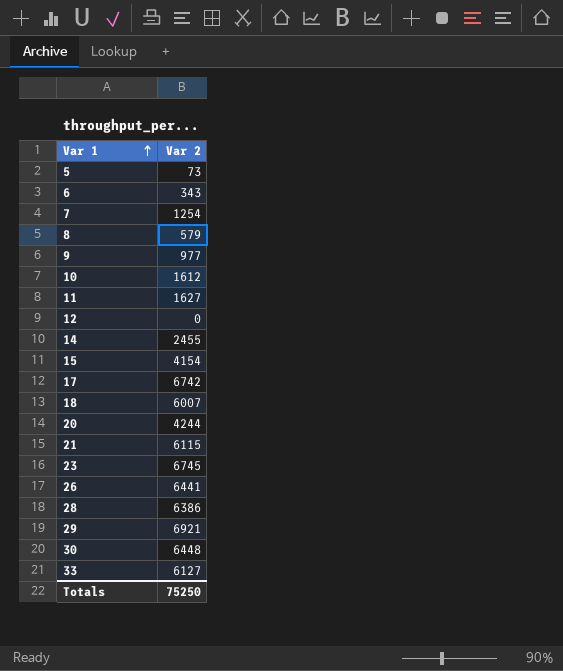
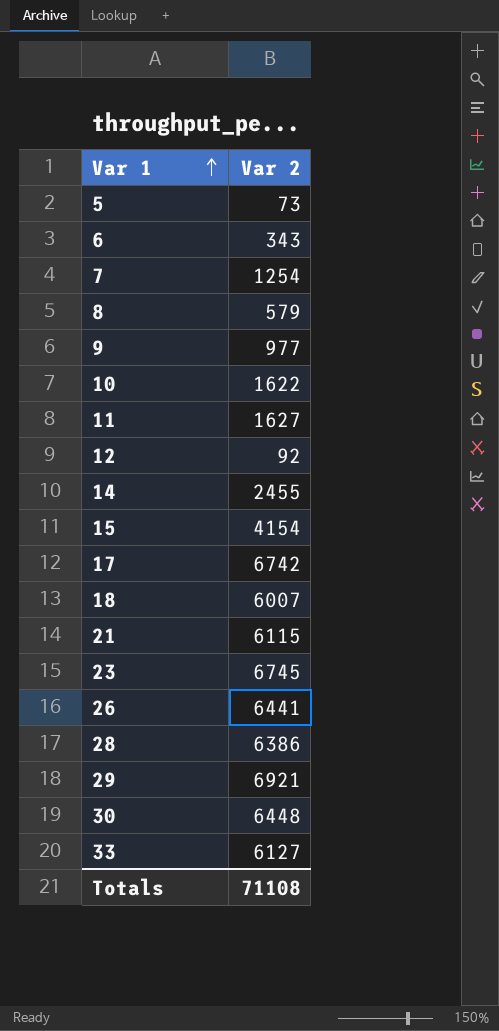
row 20: 4244 -> none
10 | Var 2: 1612 -> 1622
12 | Var 2: 0 -> 92
Totals | Var 2: 75250 -> 71108

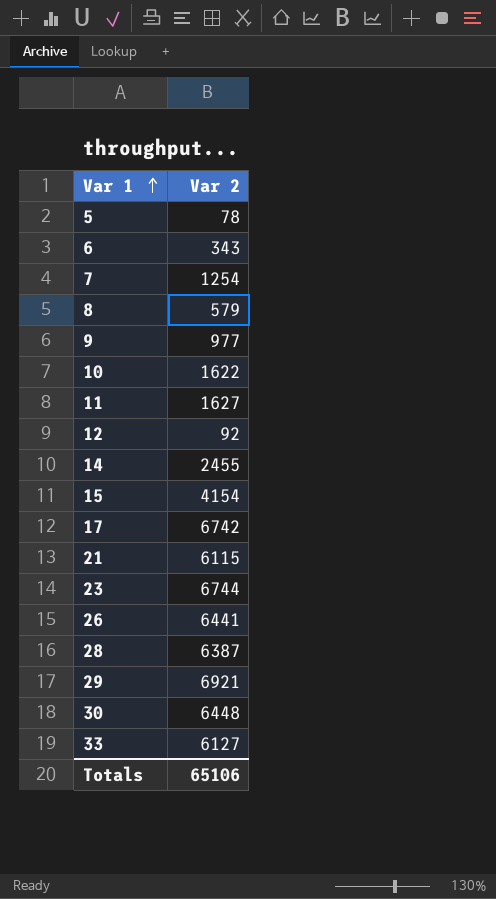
row 18: 6007 -> none
5 | Var 2: 73 -> 78
23 | Var 2: 6745 -> 6744
28 | Var 2: 6386 -> 6387
Totals | Var 2: 71108 -> 65106

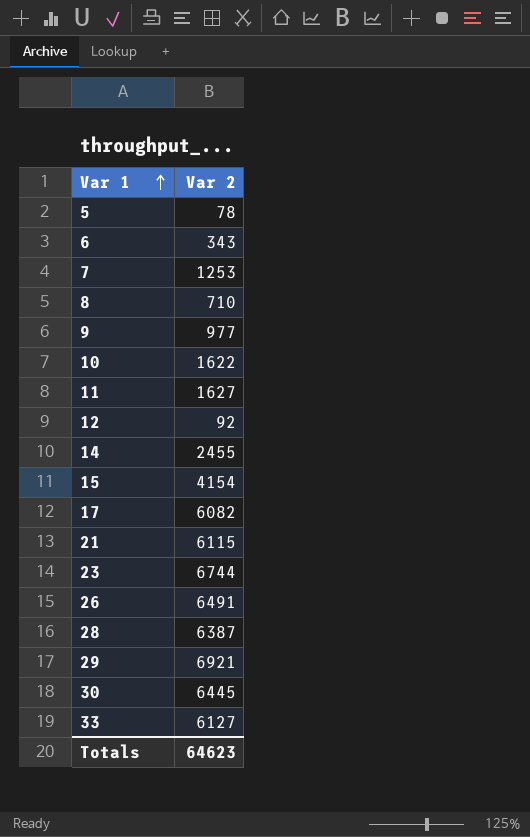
7 | Var 2: 1254 -> 1253
8 | Var 2: 579 -> 710
17 | Var 2: 6742 -> 6082
26 | Var 2: 6441 -> 6491
30 | Var 2: 6448 -> 6445
Totals | Var 2: 65106 -> 64623

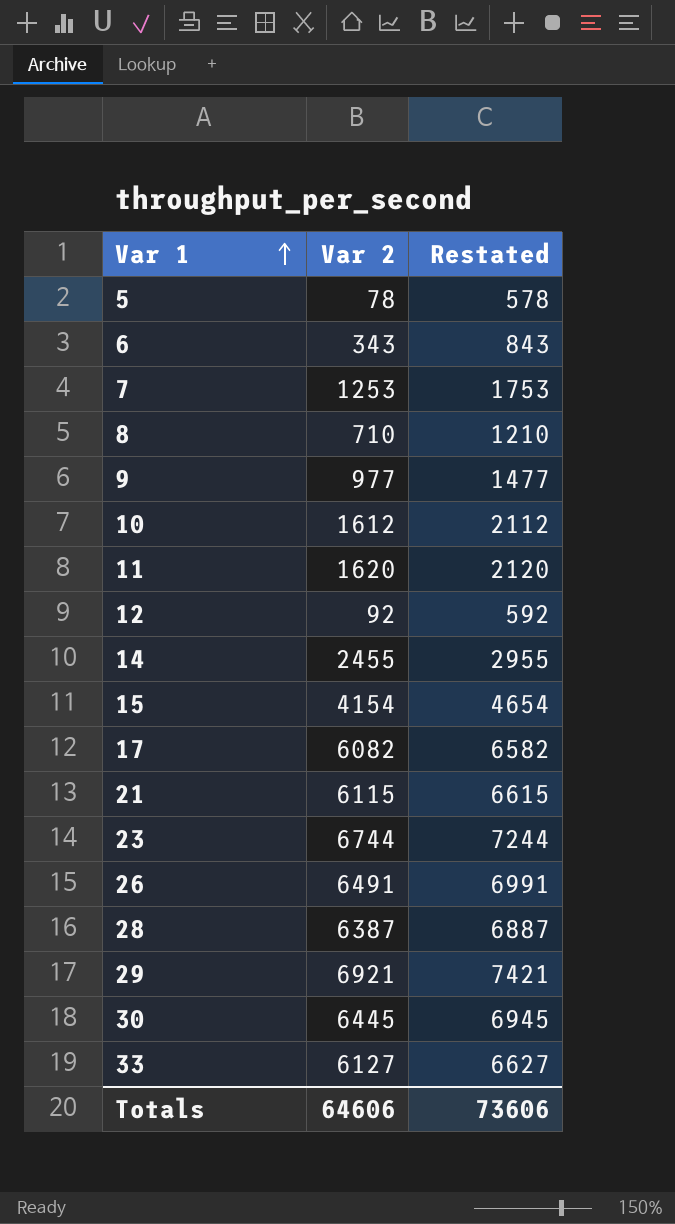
column Restated | formula: none -> [Var 2] + 500
10 | Var 2: 1622 -> 1612
11 | Var 2: 1627 -> 1620
Totals | Var 2: 64623 -> 64606

